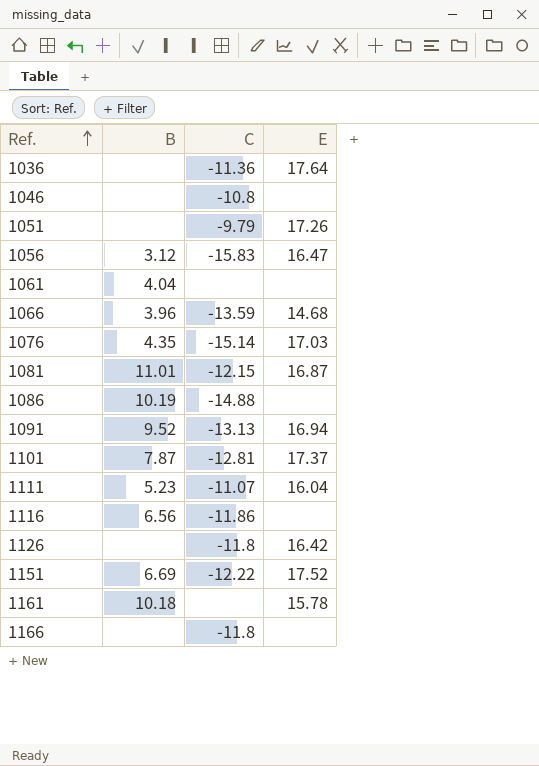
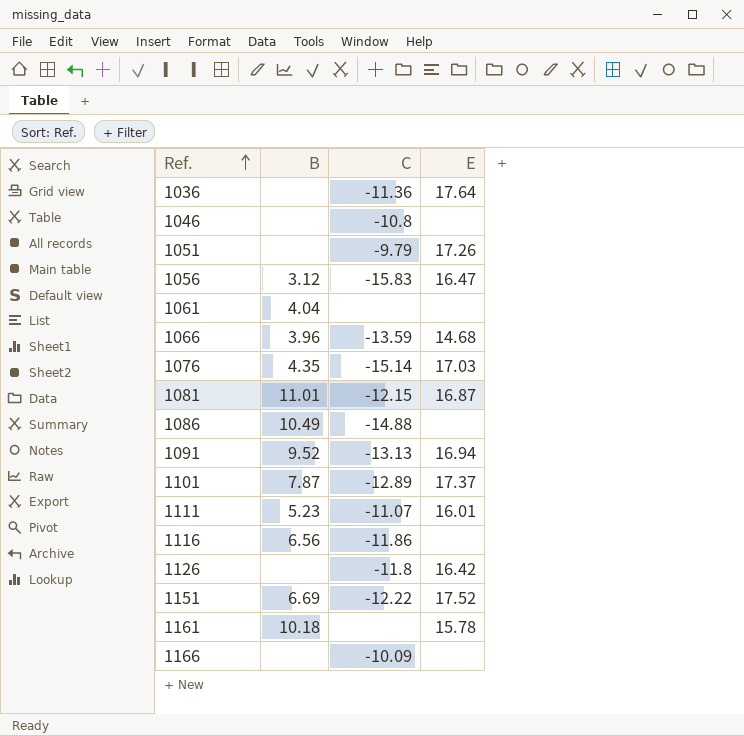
1086 | B: 10.19 -> 10.49
1101 | C: -12.81 -> -12.89
1111 | E: 16.04 -> 16.01
1166 | C: -11.8 -> -10.09

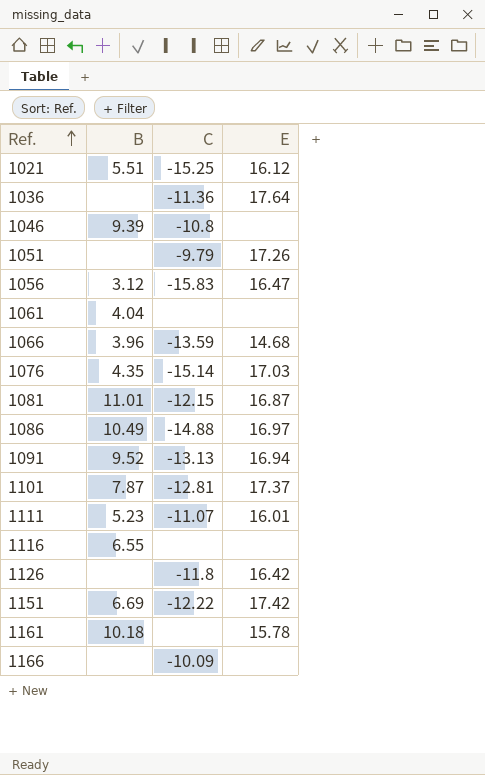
row 1021: none -> 5.51 | -15.25 | 16.12
1046 | B: none -> 9.39
1086 | E: none -> 16.97
1101 | C: -12.89 -> -12.81
1116 | B: 6.56 -> 6.55
1116 | C: -11.86 -> none
1151 | E: 17.52 -> 17.42

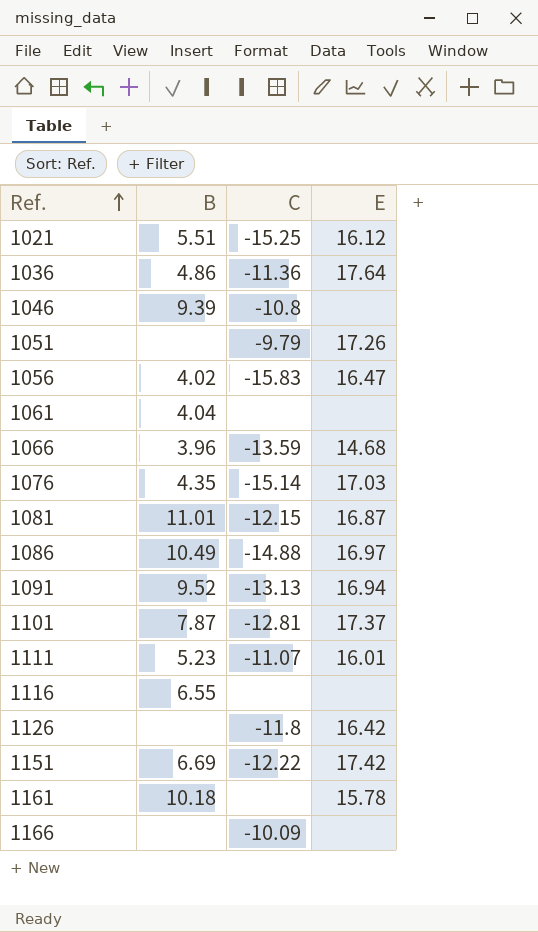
1036 | B: none -> 4.86
1056 | B: 3.12 -> 4.02

